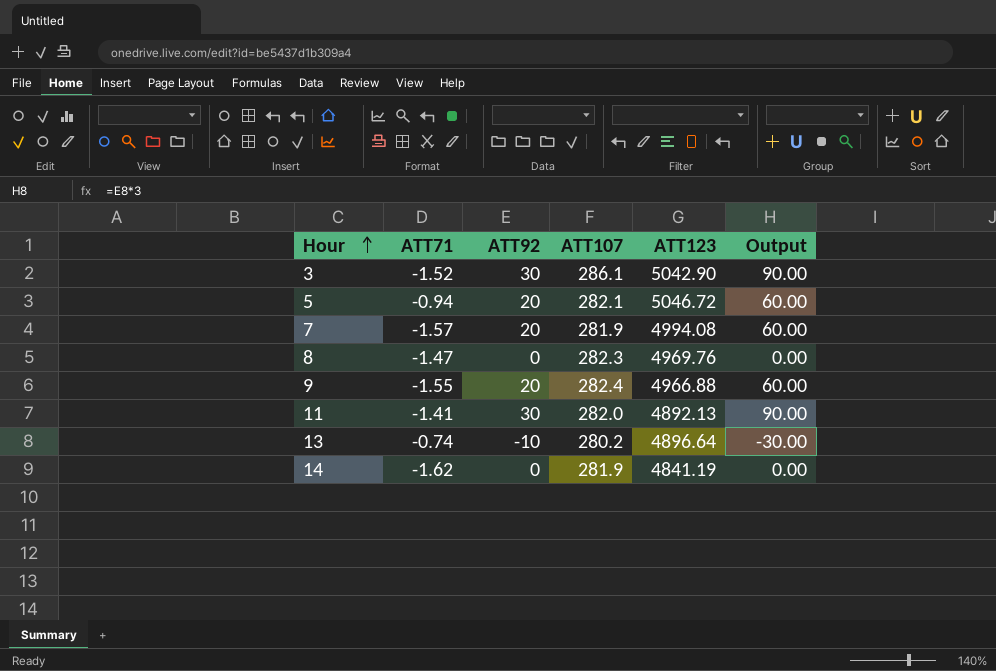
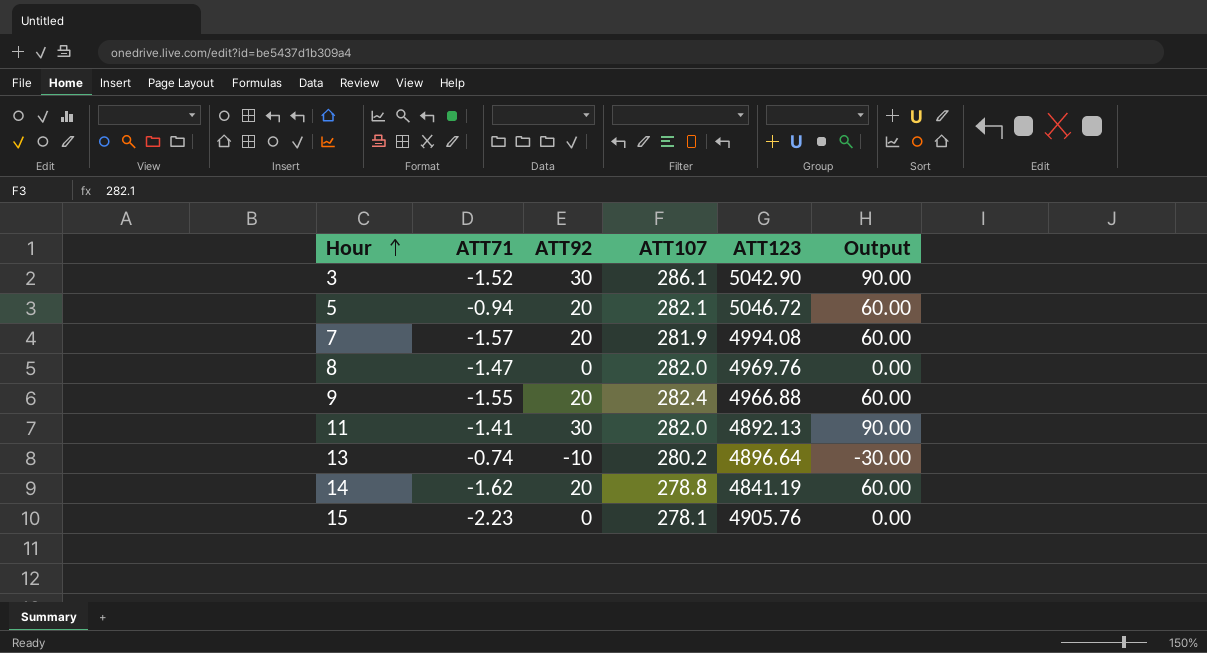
8 | ATT107: 282.3 -> 282.0
14 | ATT92: 0 -> 20
14 | ATT107: 281.9 -> 278.8
14 | Output: 0.00 -> 60.00
row 15: none -> -2.23 | 0 | 278.1 | 4905.76 | 0.00

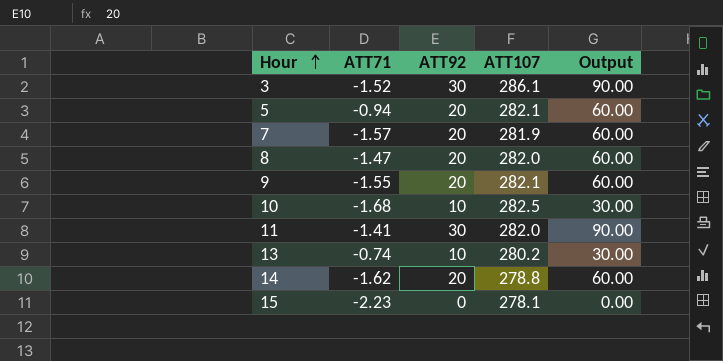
column ATT123 | position: 5 -> none
8 | ATT92: 0 -> 20
8 | Output: 0.00 -> 60.00
9 | ATT107: 282.4 -> 282.1
row 10: none -> -1.68 | 10 | 282.5 | 30.00
13 | ATT92: -10 -> 10
13 | Output: -30.00 -> 30.00

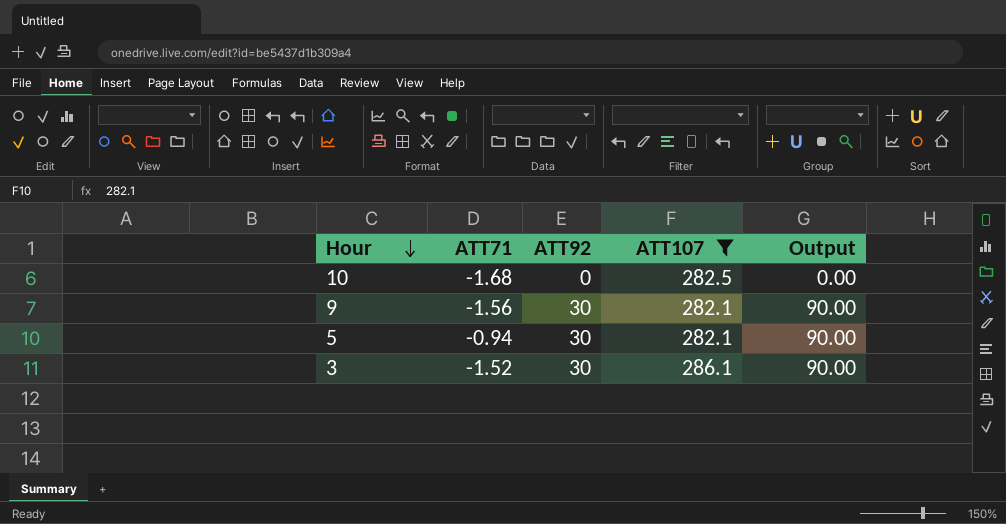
filter: none -> ATT107 >= 282.1
row order: Hour ascending -> Hour descending
10 | ATT92: 10 -> 0
10 | Output: 30.00 -> 0.00
9 | ATT71: -1.55 -> -1.56
9 | ATT92: 20 -> 30
9 | Output: 60.00 -> 90.00
5 | ATT92: 20 -> 30
5 | Output: 60.00 -> 90.00

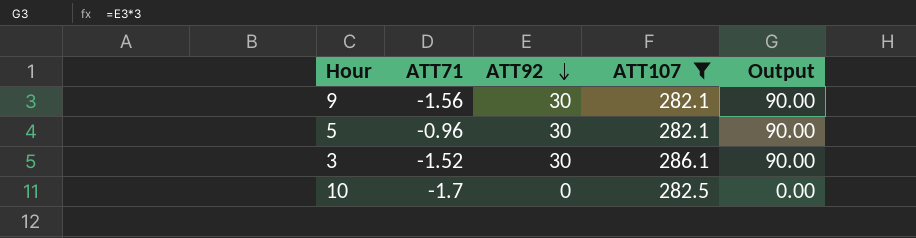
row order: Hour descending -> ATT92 descending
5 | ATT71: -0.94 -> -0.96
10 | ATT71: -1.68 -> -1.7

